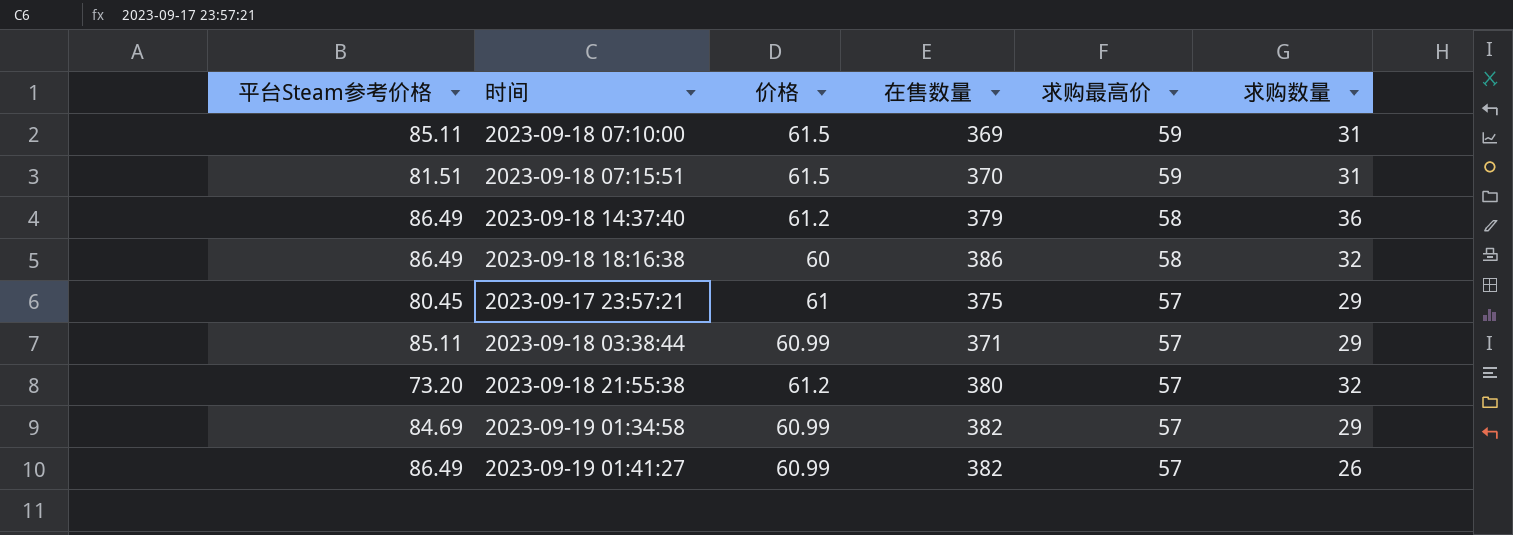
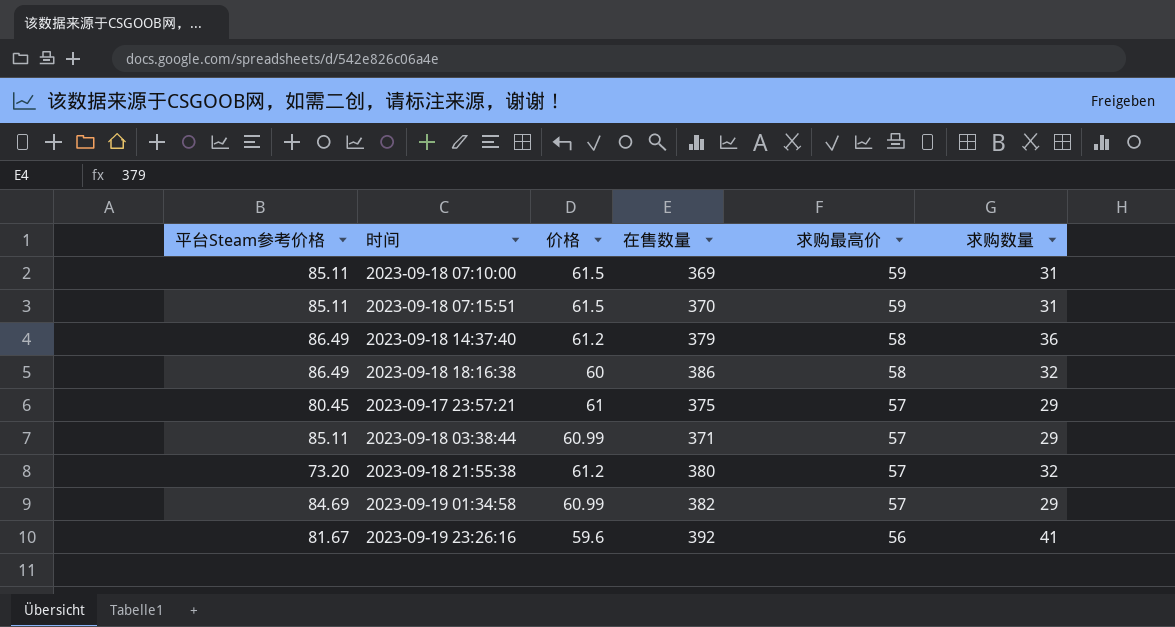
row 2023-09-19 01:41:27: 86.49 | 60.99 | 382 | 57 | 26 -> none
2023-09-18 07:15:51 | 平台Steam参考价格: 81.51 -> 85.11
row 2023-09-19 23:26:16: none -> 81.67 | 59.6 | 392 | 56 | 41

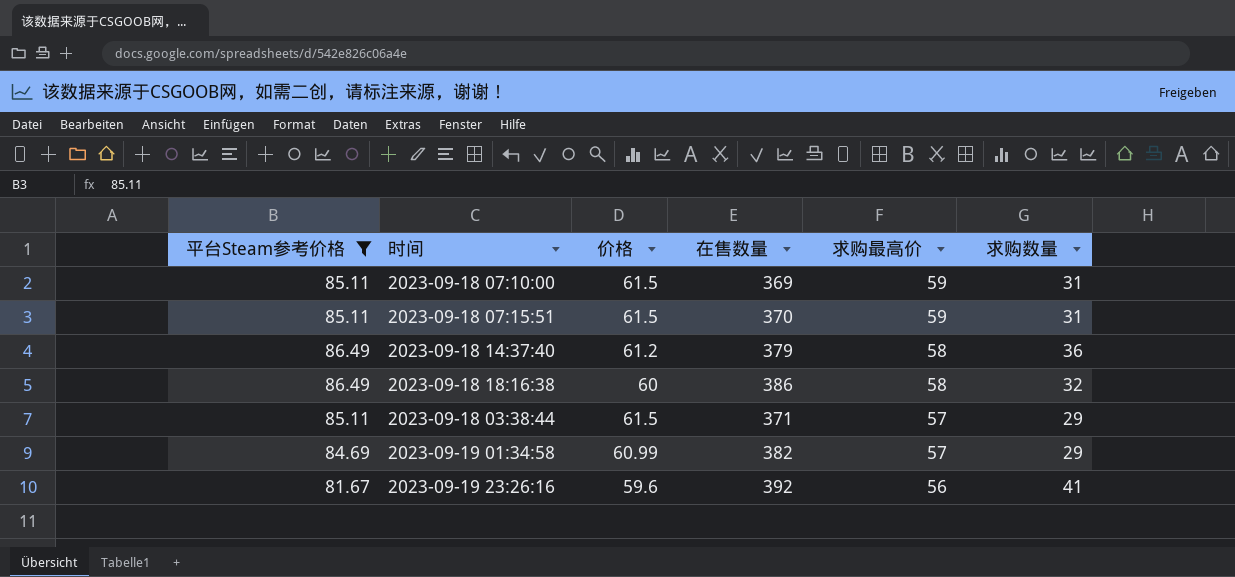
filter: none -> 平台Steam参考价格 >= 81.67
2023-09-18 03:38:44 | 价格: 60.99 -> 61.5

